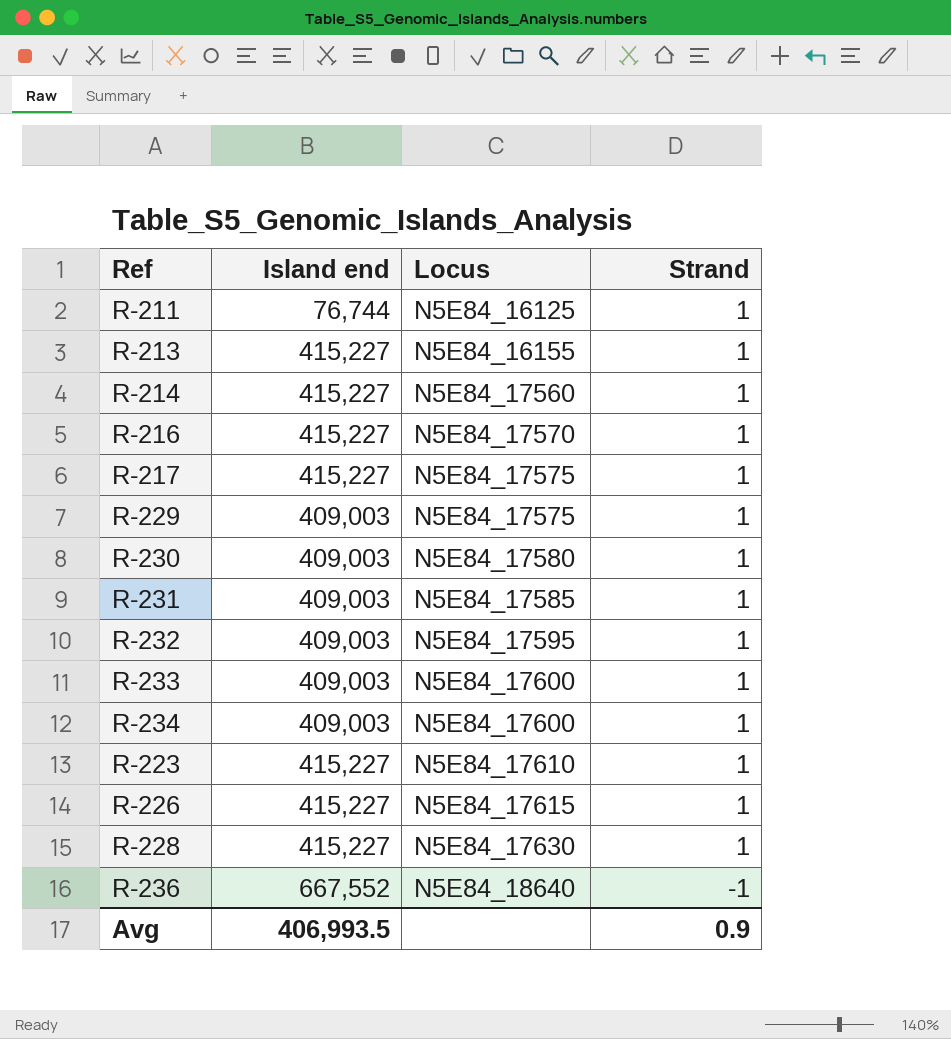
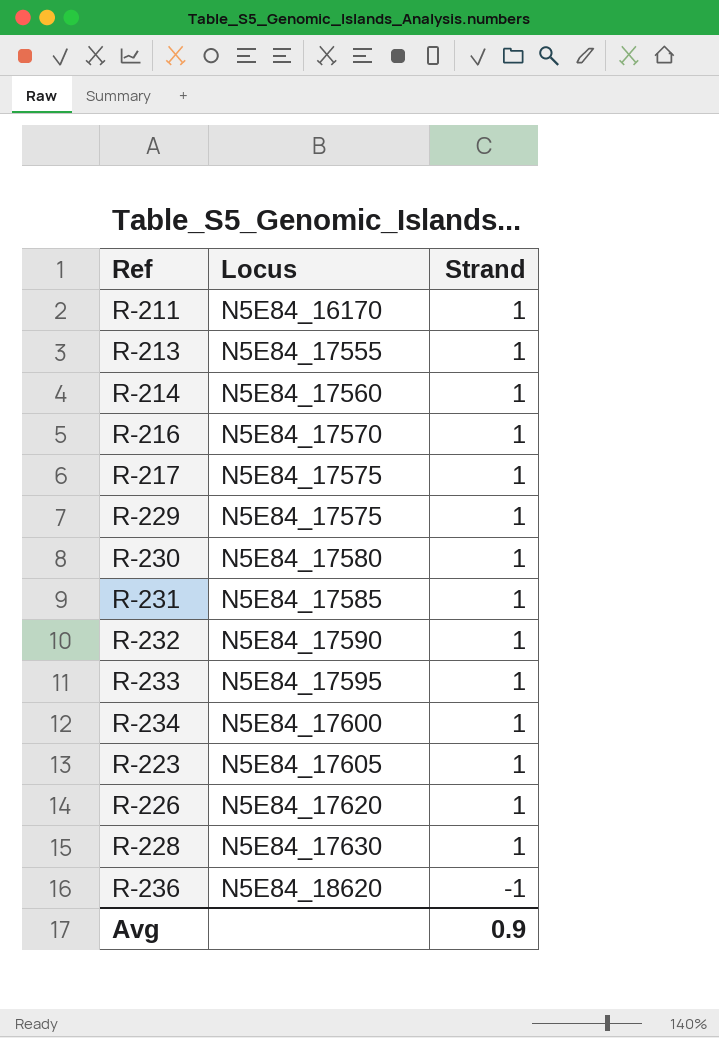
column Island end | position: 2 -> none
R-211 | Locus: N5E84_16125 -> N5E84_16170
R-213 | Locus: N5E84_16155 -> N5E84_17555
R-232 | Locus: N5E84_17595 -> N5E84_17590
R-233 | Locus: N5E84_17600 -> N5E84_17595
R-223 | Locus: N5E84_17610 -> N5E84_17605
R-226 | Locus: N5E84_17615 -> N5E84_17620
R-236 | Locus: N5E84_18640 -> N5E84_18620

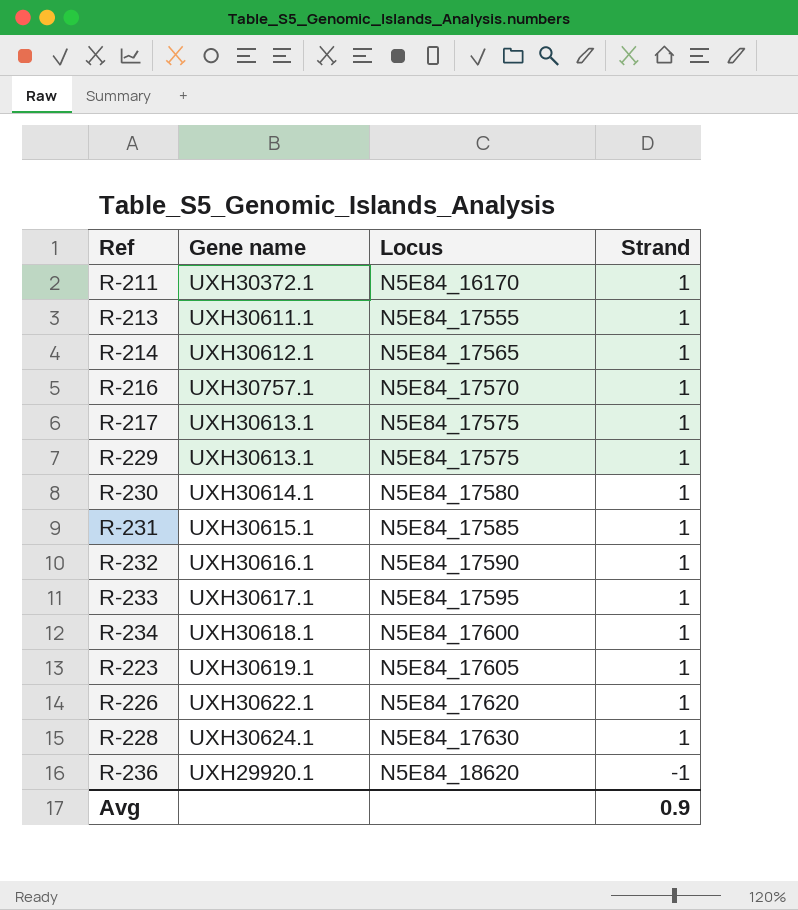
column Gene name | position: none -> 2
R-214 | Locus: N5E84_17560 -> N5E84_17565

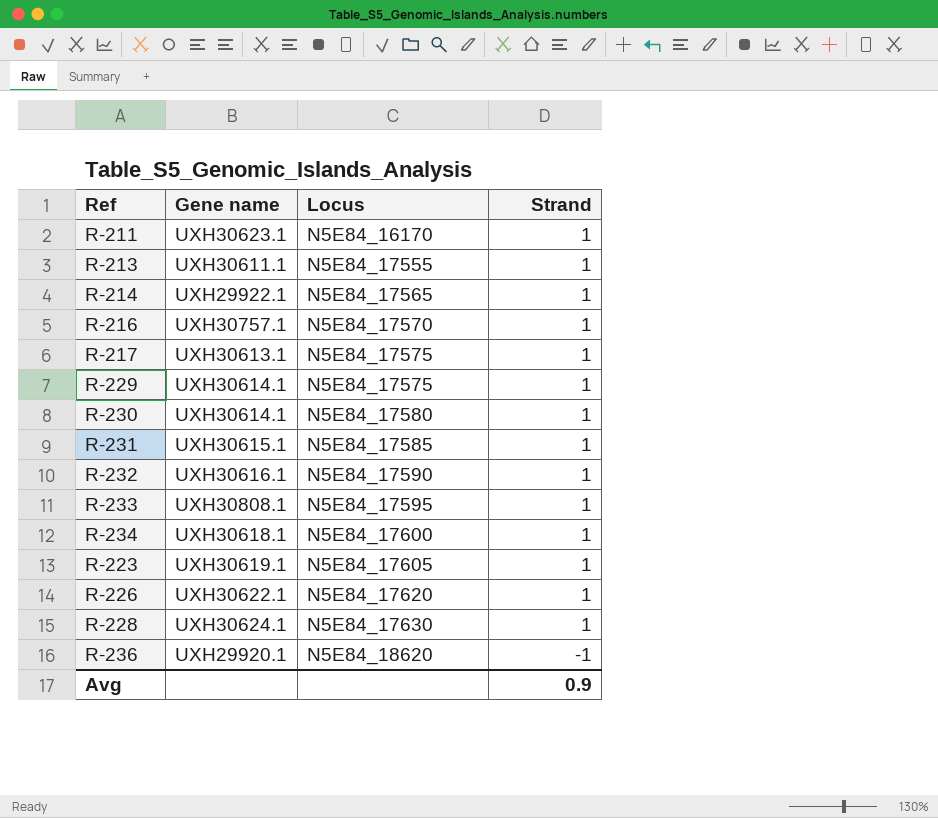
R-211 | Gene name: UXH30372.1 -> UXH30623.1
R-214 | Gene name: UXH30612.1 -> UXH29922.1
R-229 | Gene name: UXH30613.1 -> UXH30614.1
R-233 | Gene name: UXH30617.1 -> UXH30808.1

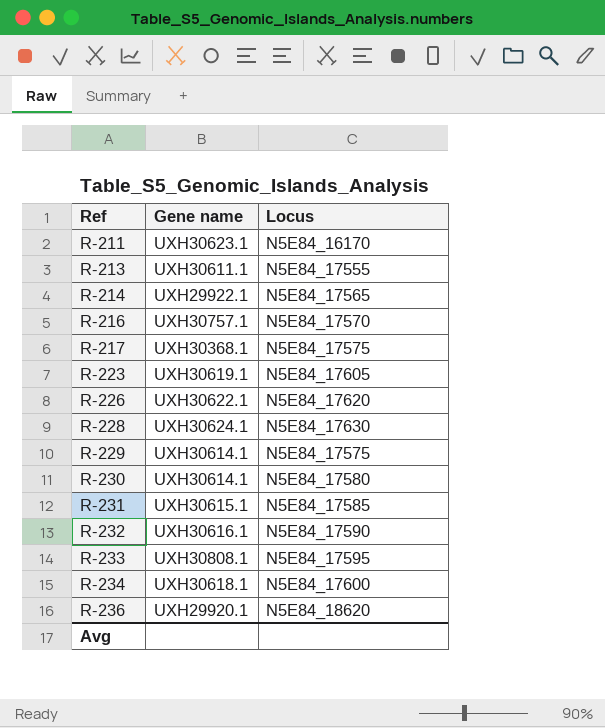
row order: Locus ascending -> Ref ascending
column Strand | position: 4 -> none
R-217 | Gene name: UXH30613.1 -> UXH30368.1

